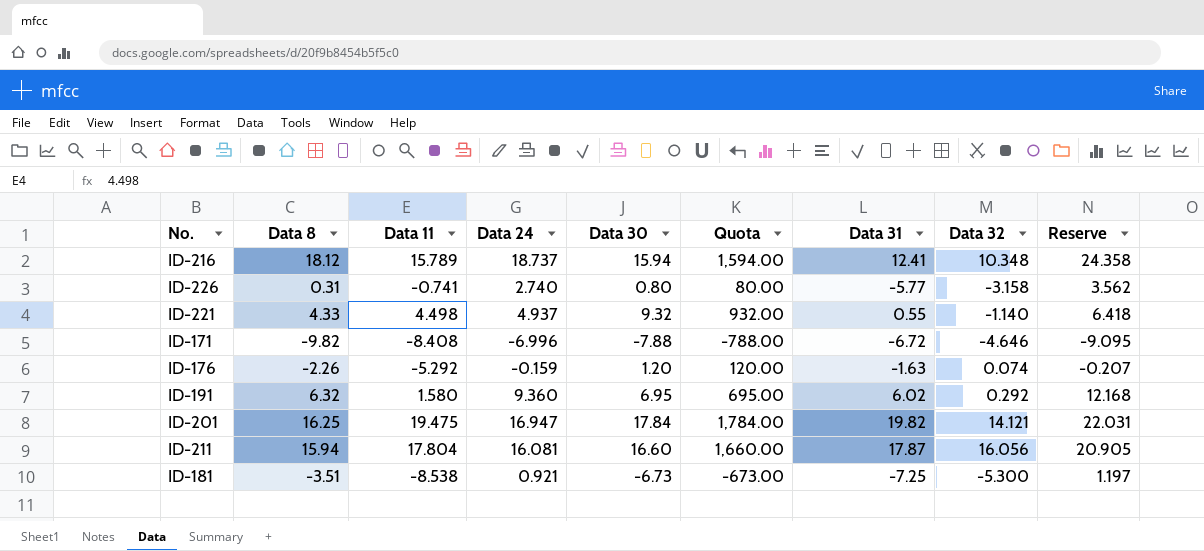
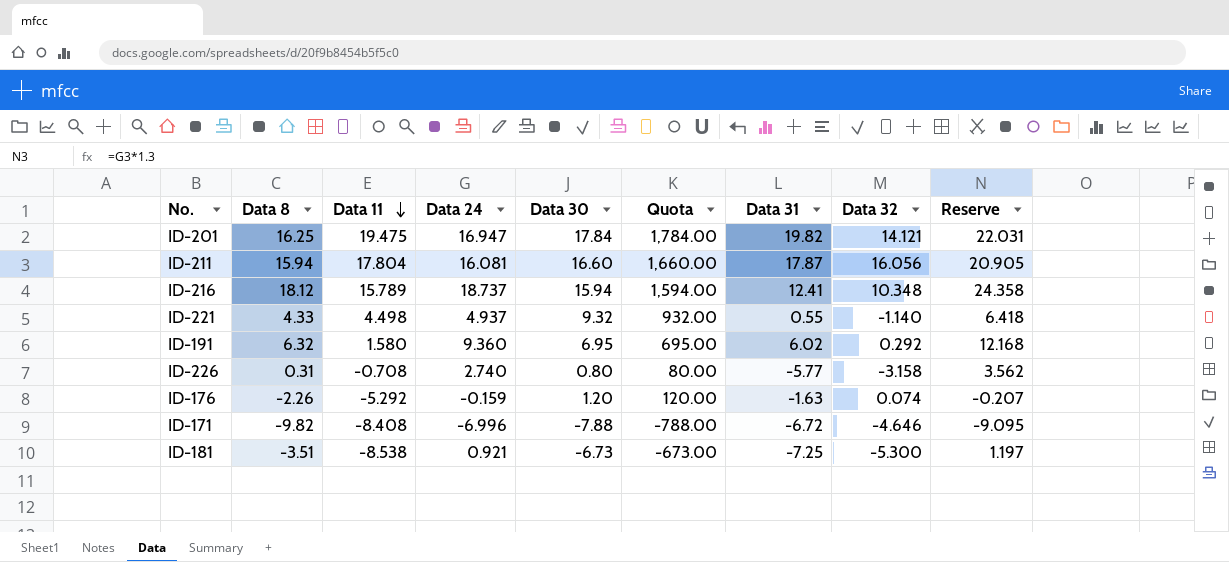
row order: none -> Data 11 descending
ID-226 | Data 11: -0.741 -> -0.708

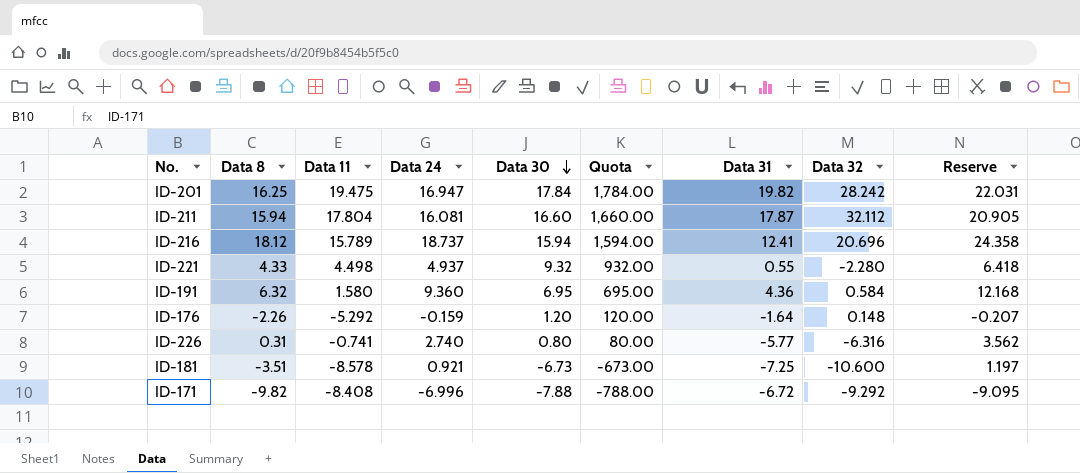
row order: Data 11 descending -> Data 30 descending
ID-201 | Data 32: 14.121 -> 28.242
ID-211 | Data 32: 16.056 -> 32.112
ID-216 | Data 32: 10.348 -> 20.696
ID-221 | Data 32: -1.140 -> -2.280
ID-191 | Data 31: 6.02 -> 4.36
ID-191 | Data 32: 0.292 -> 0.584
ID-176 | Data 31: -1.63 -> -1.64
ID-176 | Data 32: 0.074 -> 0.148
ID-226 | Data 11: -0.708 -> -0.741
ID-226 | Data 32: -3.158 -> -6.316
ID-181 | Data 11: -8.538 -> -8.578
ID-181 | Data 32: -5.300 -> -10.600
ID-171 | Data 32: -4.646 -> -9.292

